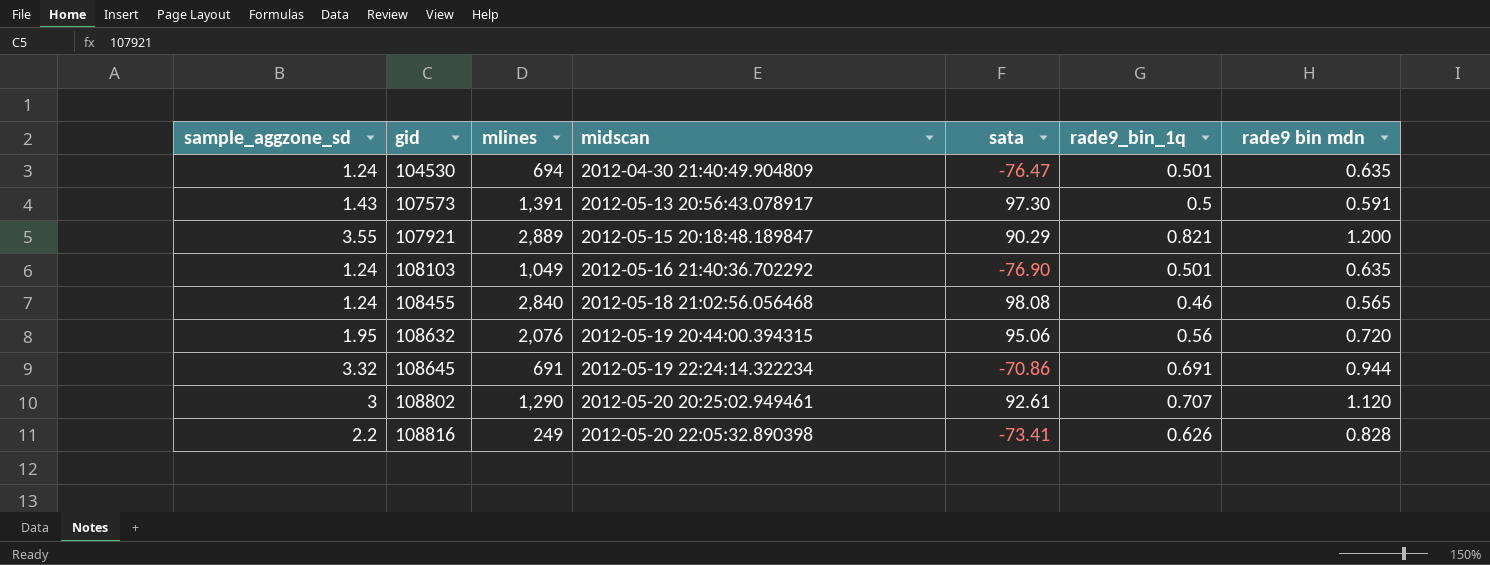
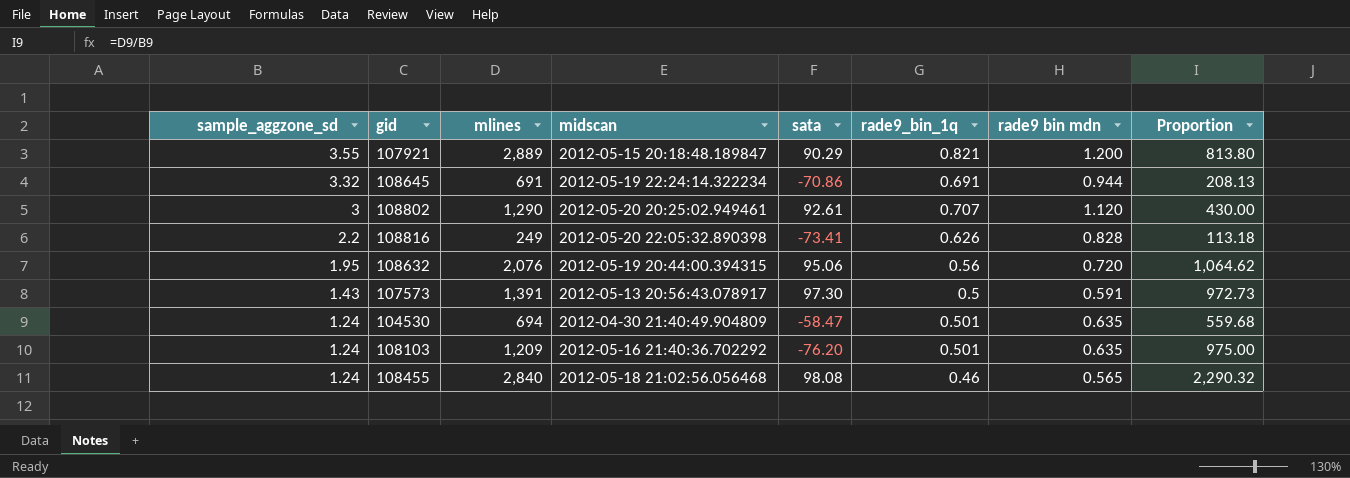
row order: gid ascending -> sample_aggzone_sd descending
column Proportion | formula: none -> [mlines] / [sample_aggzone_sd]
104530 | sata: -76.47 -> -58.47
108103 | mlines: 1,049 -> 1,209
108103 | sata: -76.90 -> -76.20

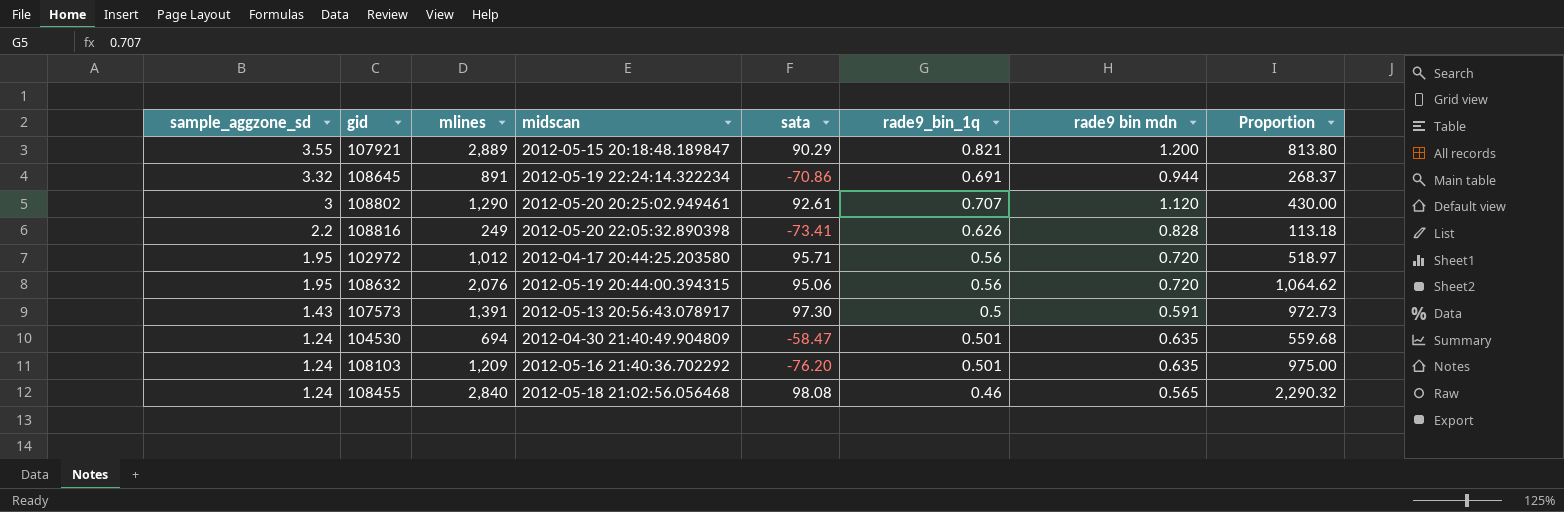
108645 | mlines: 691 -> 891
108645 | Proportion: 208.13 -> 268.37
row 102972: none -> 1.95 | 1,012 | 2012-04-17 20:44:25.203580 | 95.71 | 0.56 | 0.720 | 518.97

